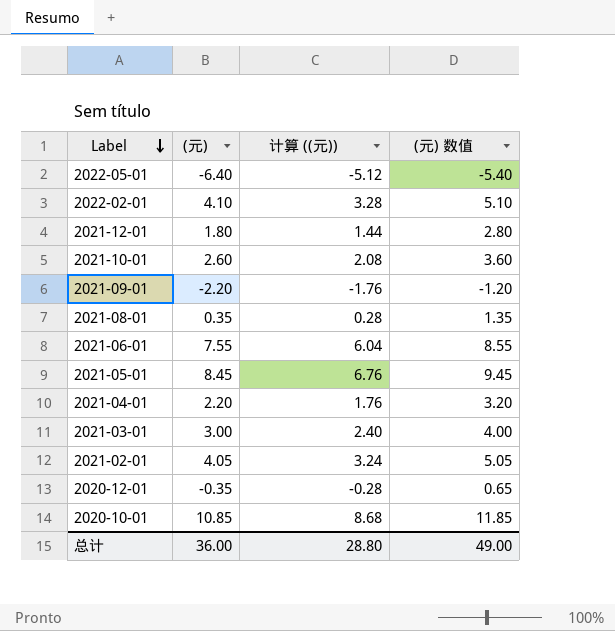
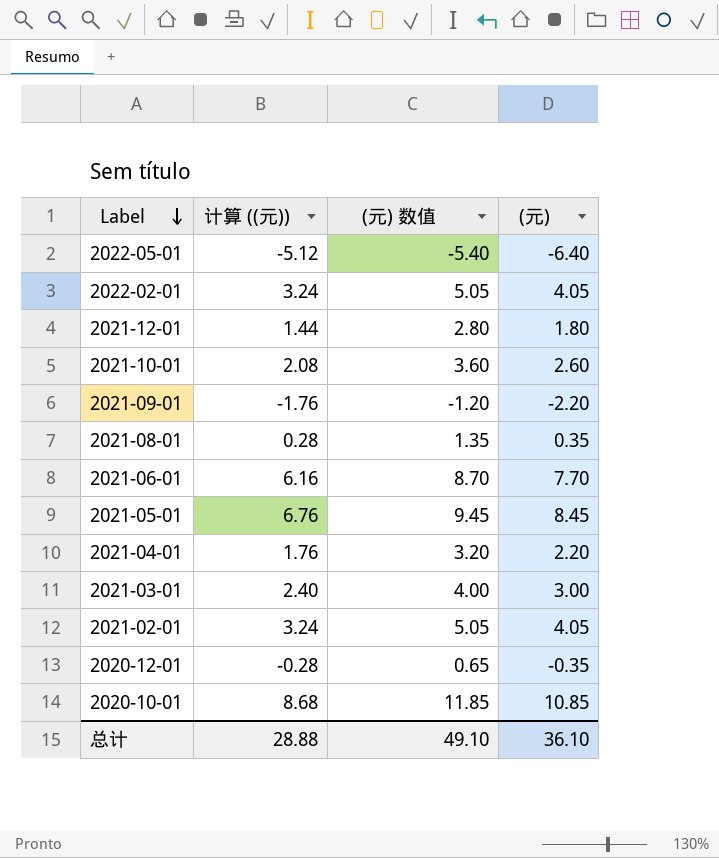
column (元) | position: 2 -> 4
2022-02-01 | 计算 ((元)): 3.28 -> 3.24
2022-02-01 | (元) 数值: 5.10 -> 5.05
2022-02-01 | (元): 4.10 -> 4.05
2021-06-01 | 计算 ((元)): 6.04 -> 6.16
2021-06-01 | (元) 数值: 8.55 -> 8.70
2021-06-01 | (元): 7.55 -> 7.70
总计 | 计算 ((元)): 28.80 -> 28.88
总计 | (元) 数值: 49.00 -> 49.10
总计 | (元): 36.00 -> 36.10

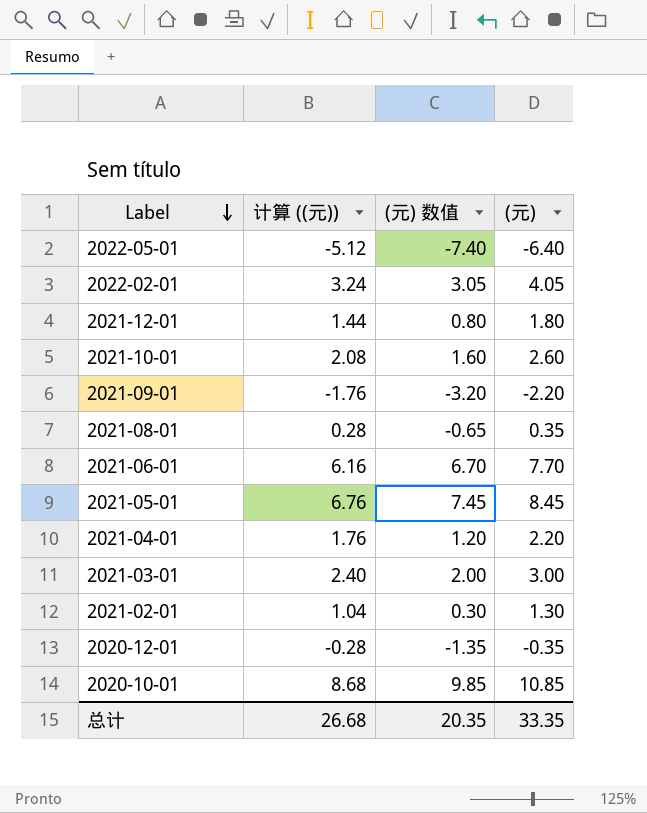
column (元) 数值 | formula: [(元)] + 1 -> [(元)] - 1
2021-02-01 | 计算 ((元)): 3.24 -> 1.04
2021-02-01 | (元): 4.05 -> 1.30
总计 | 计算 ((元)): 28.88 -> 26.68
总计 | (元) 数值: 49.10 -> 20.35
总计 | (元): 36.10 -> 33.35

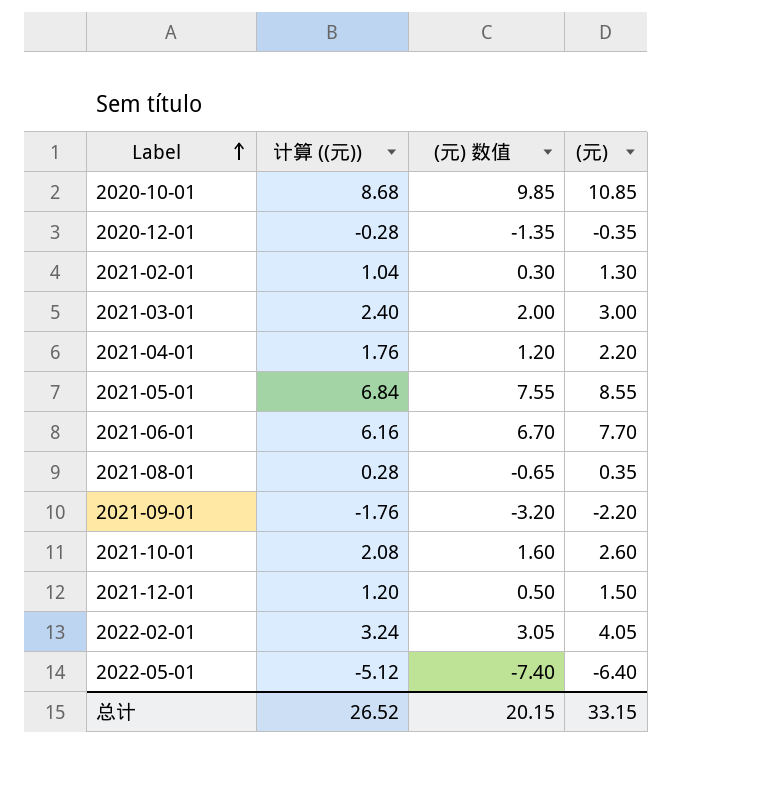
row order: Label descending -> Label ascending
2021-05-01 | 计算 ((元)): 6.76 -> 6.84
2021-05-01 | (元) 数值: 7.45 -> 7.55
2021-05-01 | (元): 8.45 -> 8.55
2021-12-01 | 计算 ((元)): 1.44 -> 1.20
2021-12-01 | (元) 数值: 0.80 -> 0.50
2021-12-01 | (元): 1.80 -> 1.50
总计 | 计算 ((元)): 26.68 -> 26.52
总计 | (元) 数值: 20.35 -> 20.15
总计 | (元): 33.35 -> 33.15

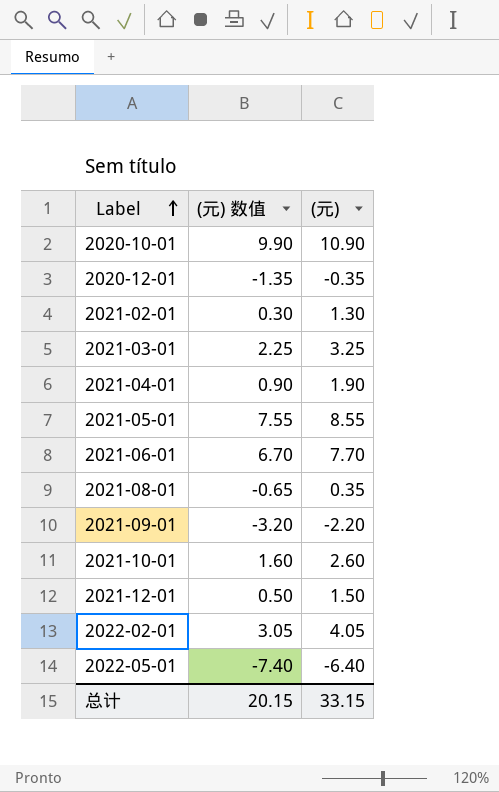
column 计算 ((元)) | formula: [(元)] * 0.8 -> none
2020-10-01 | (元) 数值: 9.85 -> 9.90
2020-10-01 | (元): 10.85 -> 10.90
2021-03-01 | (元) 数值: 2.00 -> 2.25
2021-03-01 | (元): 3.00 -> 3.25
2021-04-01 | (元) 数值: 1.20 -> 0.90
2021-04-01 | (元): 2.20 -> 1.90

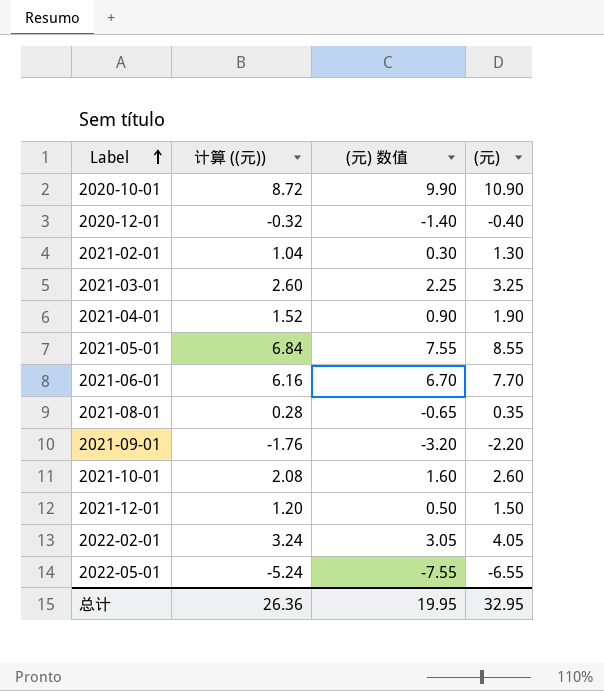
column 计算 ((元)) | formula: none -> [(元)] * 0.8
2020-12-01 | (元) 数值: -1.35 -> -1.40
2020-12-01 | (元): -0.35 -> -0.40
2022-05-01 | (元) 数值: -7.40 -> -7.55
2022-05-01 | (元): -6.40 -> -6.55
总计 | (元) 数值: 20.15 -> 19.95
总计 | (元): 33.15 -> 32.95

